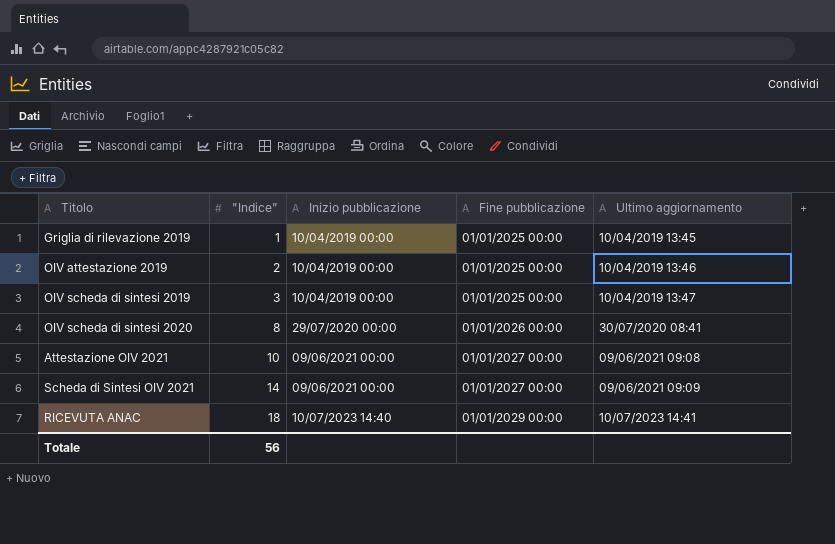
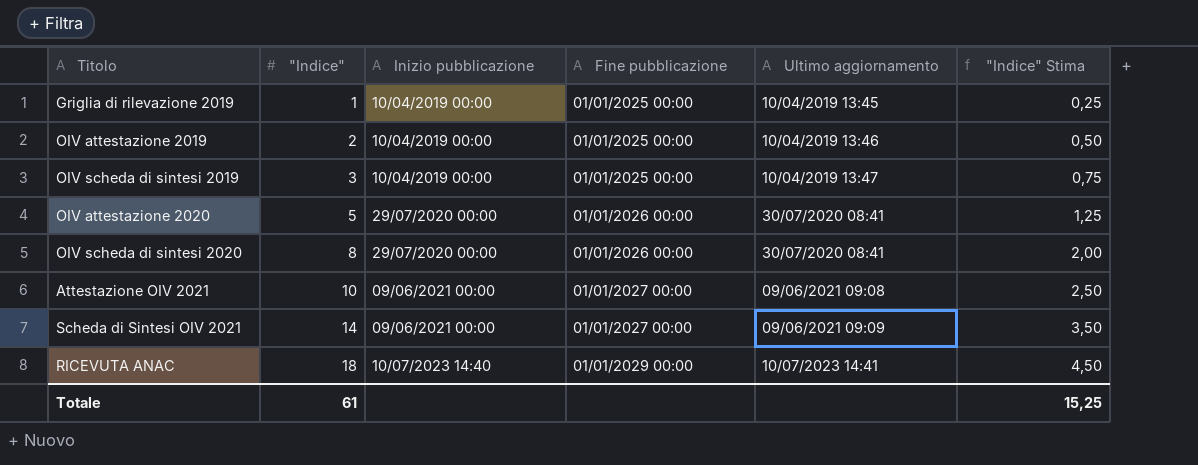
column "Indice" Stima | formula: none -> ["Indice"] * 0,25
row OIV attestazione 2020: none -> 5 | 29/07/2020 00:00 | 01/01/2026 00:00 | 30/07/2020 08:41 | 1,25
Totale | "Indice": 56 -> 61

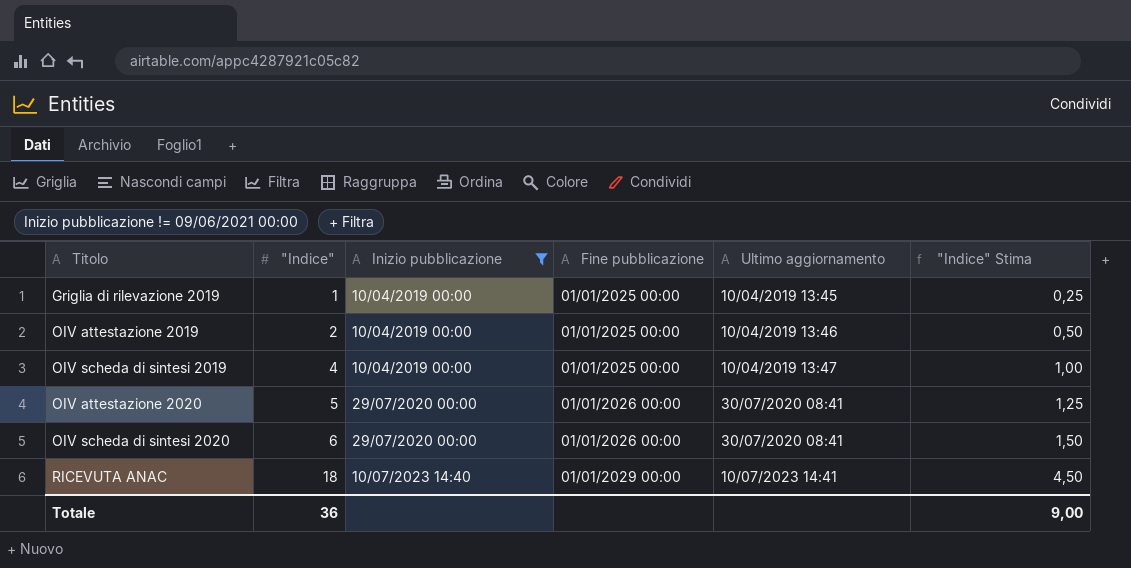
filter: none -> Inizio pubblicazione != 09/06/2021 00:00
OIV scheda di sintesi 2019 | "Indice": 3 -> 4
OIV scheda di sintesi 2019 | "Indice" Stima: 0,75 -> 1,00
OIV scheda di sintesi 2020 | "Indice": 8 -> 6
OIV scheda di sintesi 2020 | "Indice" Stima: 2,00 -> 1,50
Totale | "Indice": 61 -> 36
Totale | "Indice" Stima: 15,25 -> 9,00

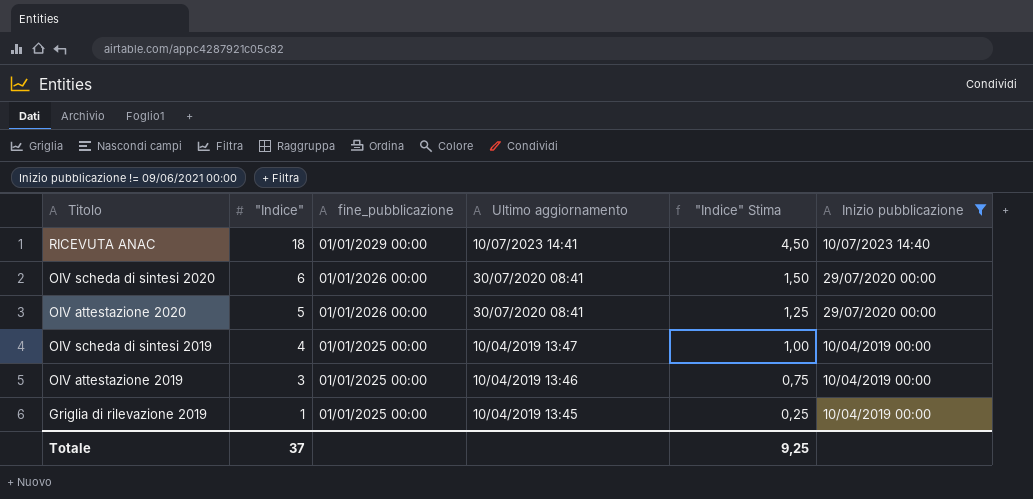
row order: "Indice" ascending -> "Indice" descending
column name: Fine pubblicazione -> fine_pubblicazione
column Inizio pubblicazione | position: 3 -> 6
OIV attestazione 2019 | "Indice": 2 -> 3
OIV attestazione 2019 | "Indice" Stima: 0,50 -> 0,75
Totale | "Indice": 36 -> 37
Totale | "Indice" Stima: 9,00 -> 9,25

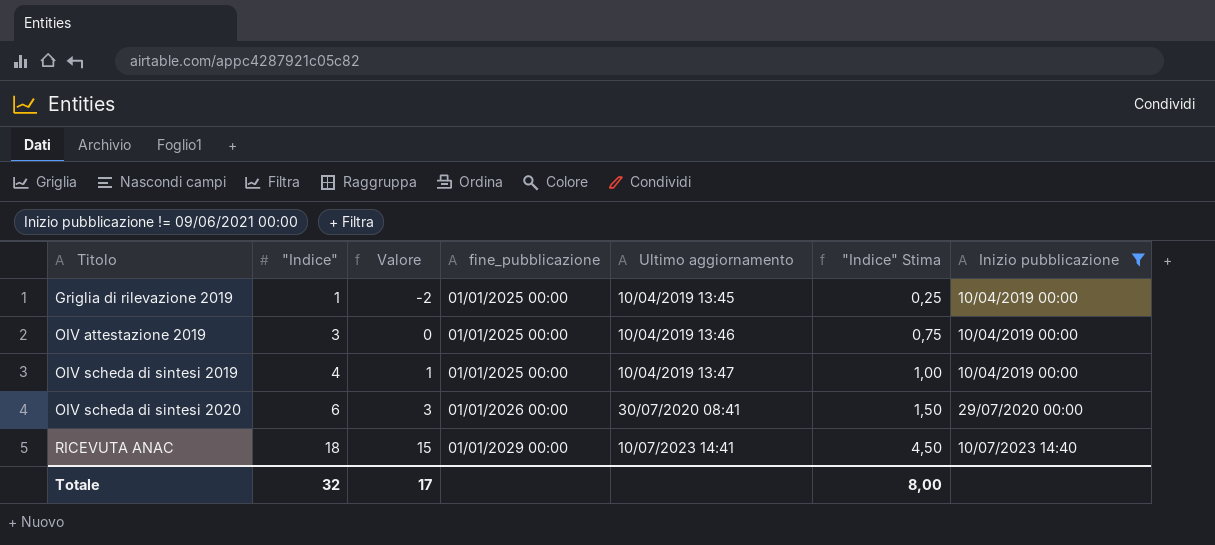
row order: "Indice" descending -> Titolo ascending
column Valore | formula: none -> ["Indice"] - 3
row OIV attestazione 2020: 5 | 01/01/2026 00:00 | 30/07/2020 08:41 | 1,25 | 29/07/2020 00:00 -> none
Totale | "Indice": 37 -> 32
Totale | "Indice" Stima: 9,25 -> 8,00

